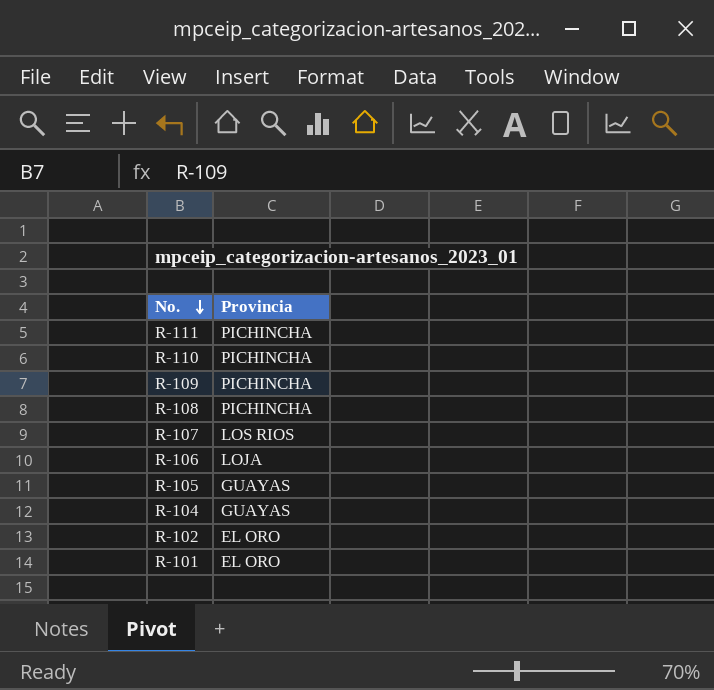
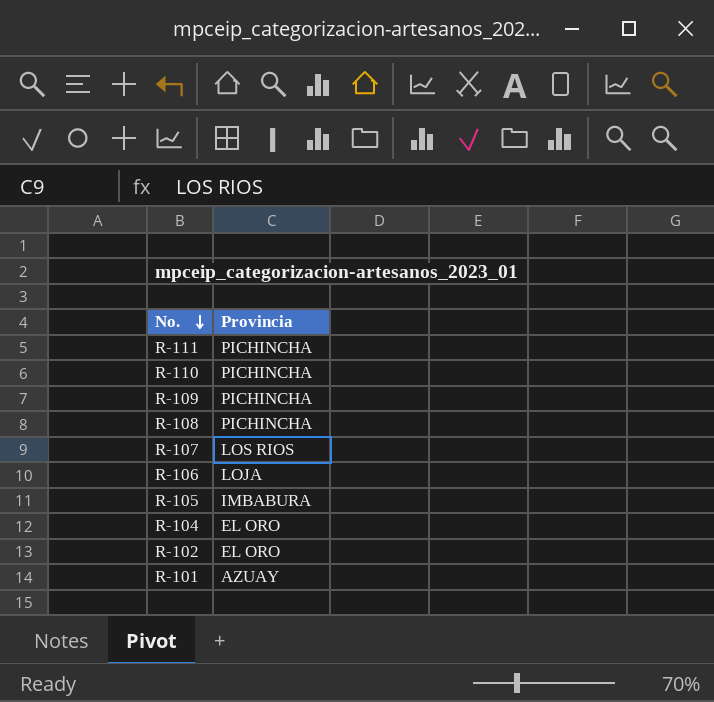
R-105 | Provincia: GUAYAS -> IMBABURA
R-104 | Provincia: GUAYAS -> EL ORO
R-101 | Provincia: EL ORO -> AZUAY

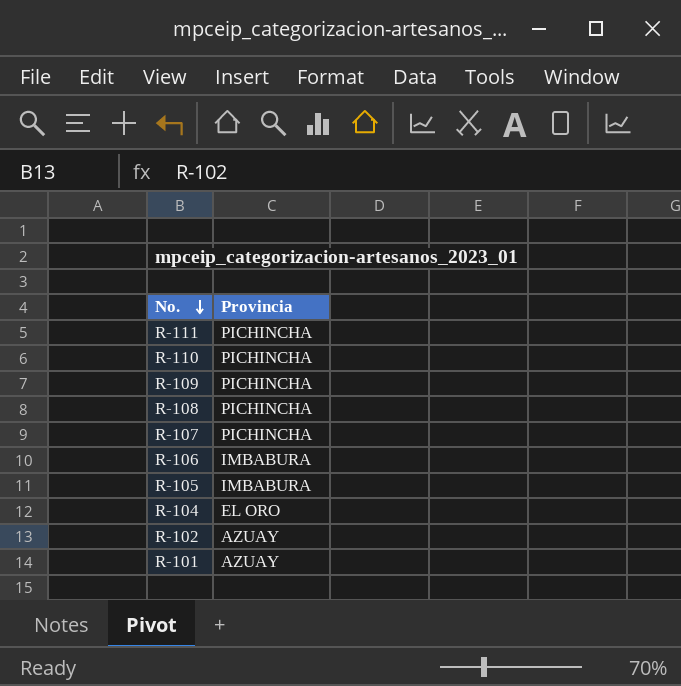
R-107 | Provincia: LOS RIOS -> PICHINCHA
R-106 | Provincia: LOJA -> IMBABURA
R-102 | Provincia: EL ORO -> AZUAY

